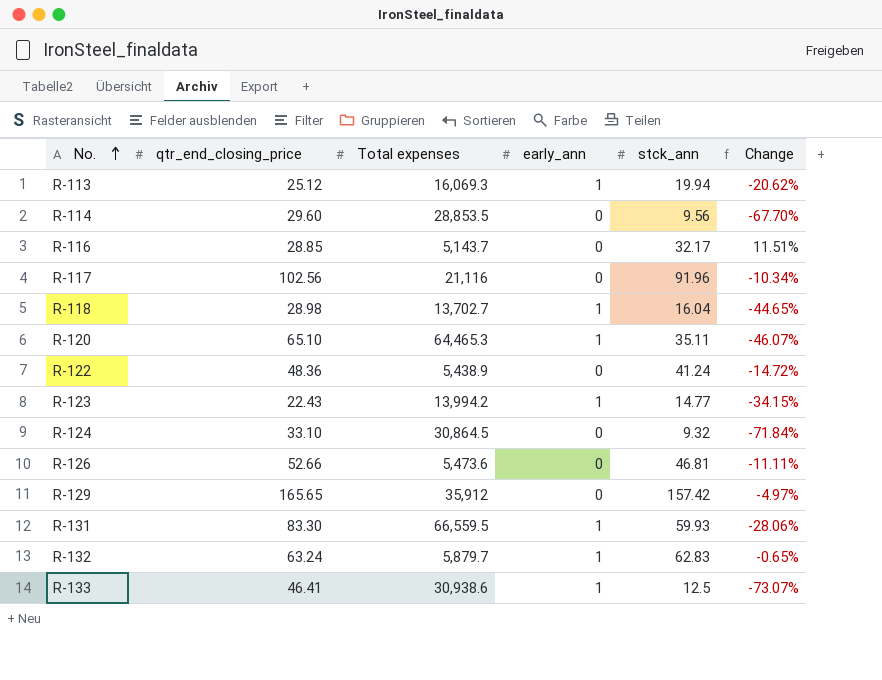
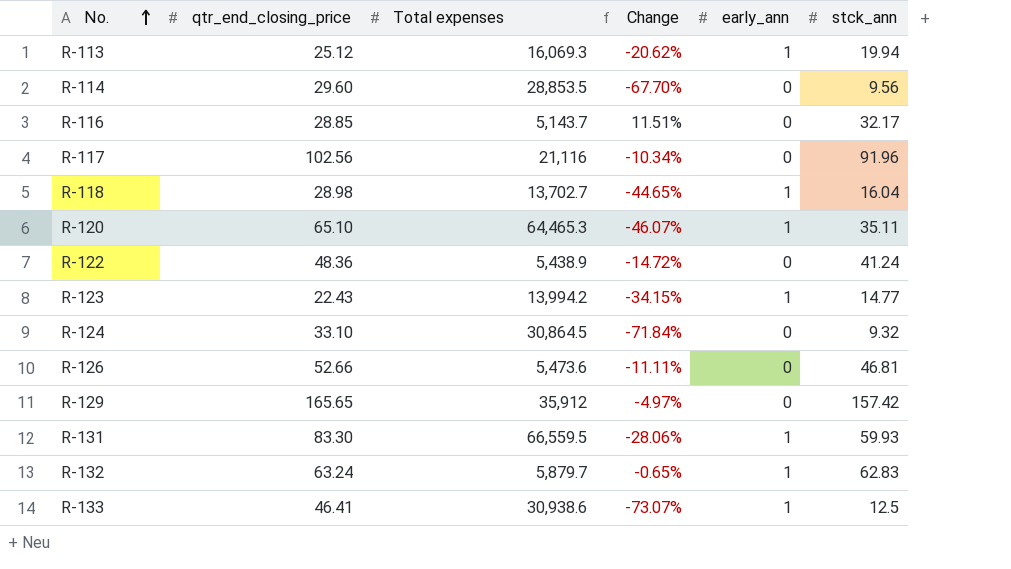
column Change | position: 6 -> 4

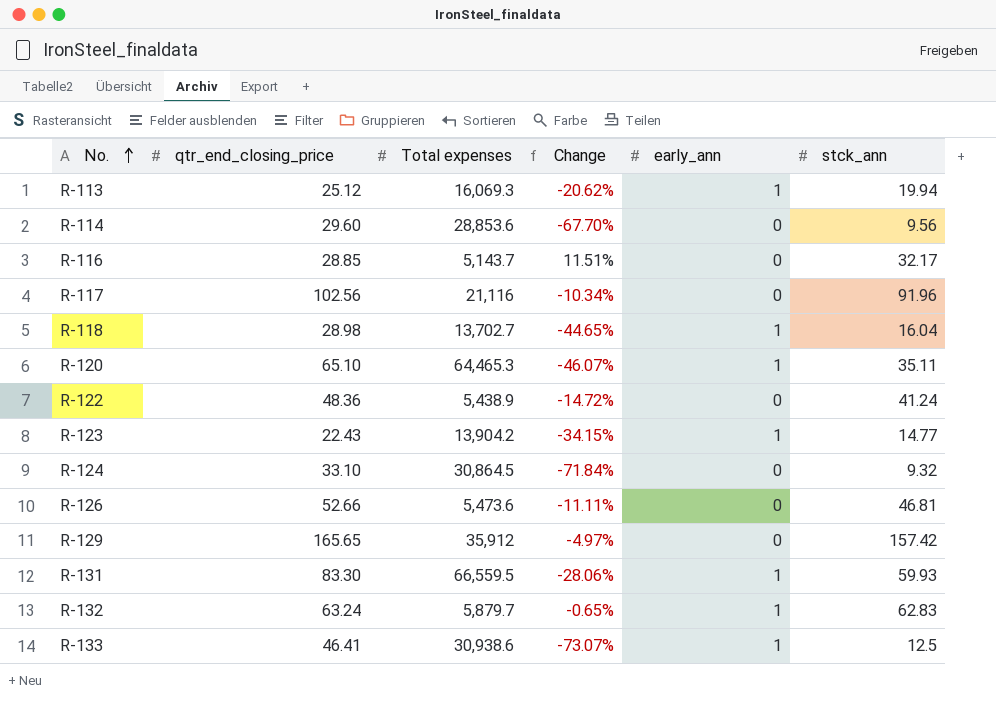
R-114 | Total expenses: 28,853.5 -> 28,853.6
R-123 | Total expenses: 13,994.2 -> 13,904.2

